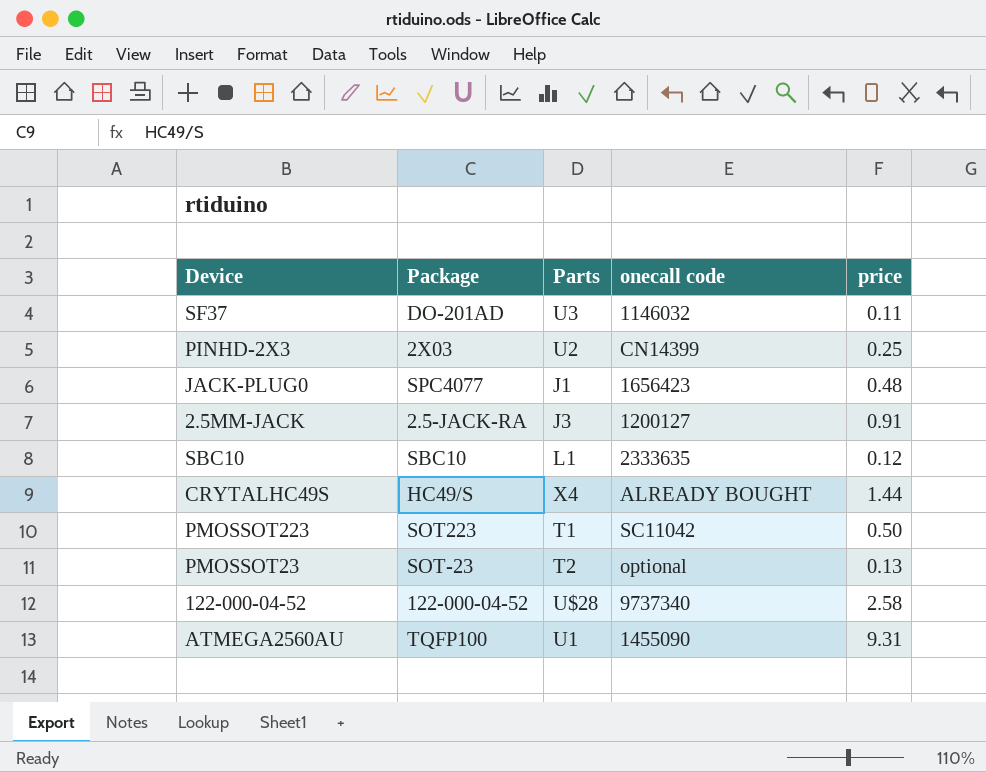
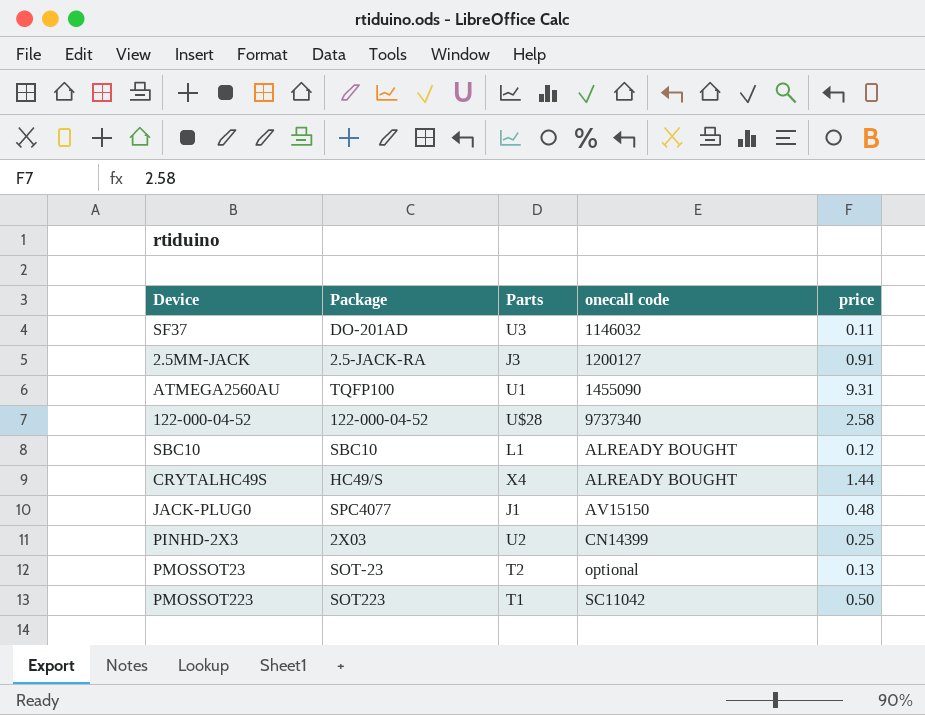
row order: none -> onecall code ascending
SBC10 | onecall code: 2333635 -> ALREADY BOUGHT
JACK-PLUG0 | onecall code: 1656423 -> AV15150

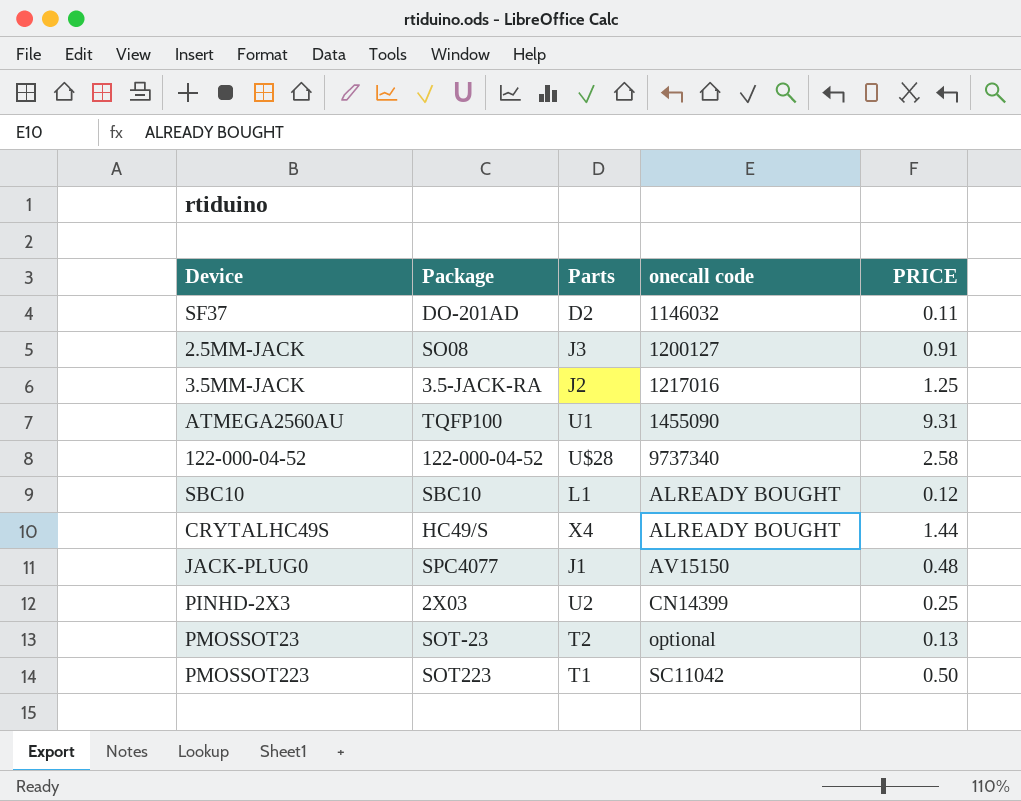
column name: price -> PRICE
SF37 | Parts: U3 -> D2
2.5MM-JACK | Package: 2.5-JACK-RA -> SO08
row 3.5MM-JACK: none -> 3.5-JACK-RA | J2 | 1217016 | 1.25

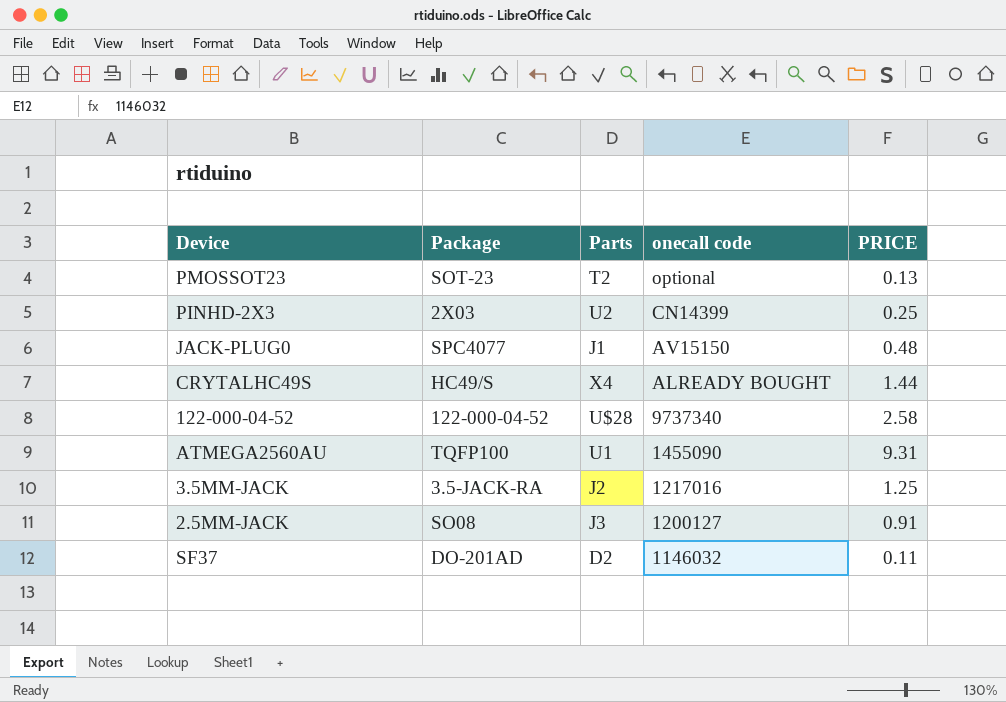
row order: onecall code ascending -> onecall code descending
row SBC10: SBC10 | L1 | ALREADY BOUGHT | 0.12 -> none
row PMOSSOT223: SOT223 | T1 | SC11042 | 0.50 -> none

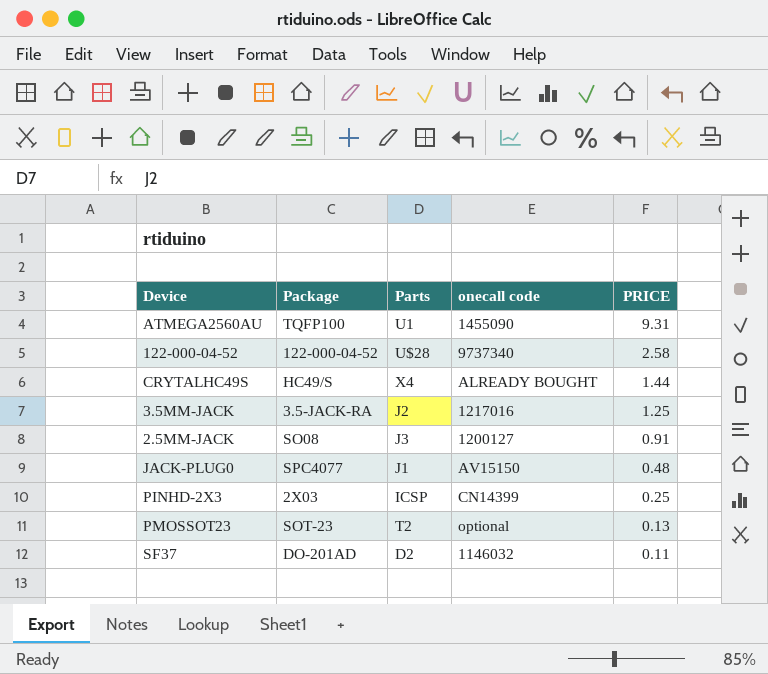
row order: onecall code descending -> PRICE descending
PINHD-2X3 | Parts: U2 -> ICSP

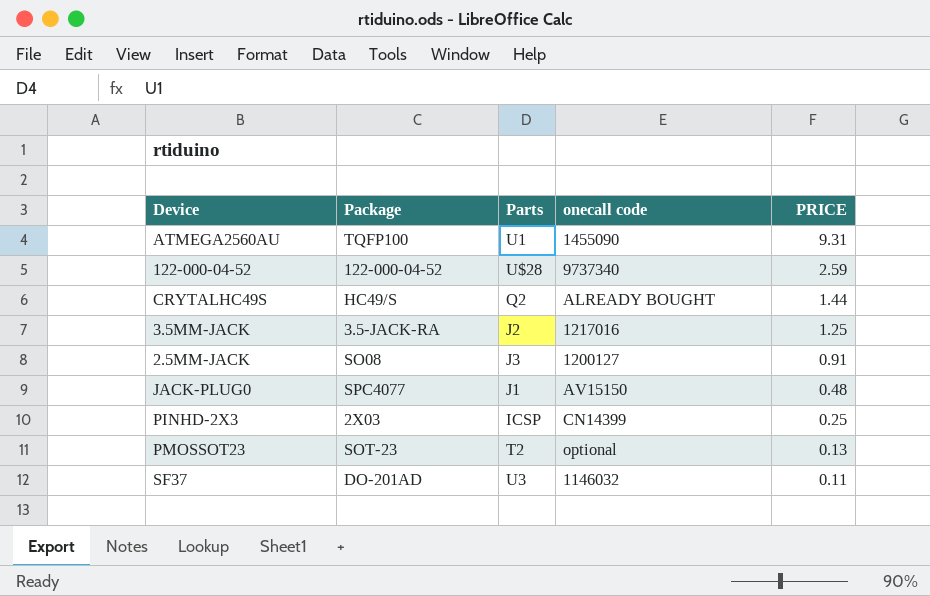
122-000-04-52 | PRICE: 2.58 -> 2.59
CRYTALHC49S | Parts: X4 -> Q2
SF37 | Parts: D2 -> U3

